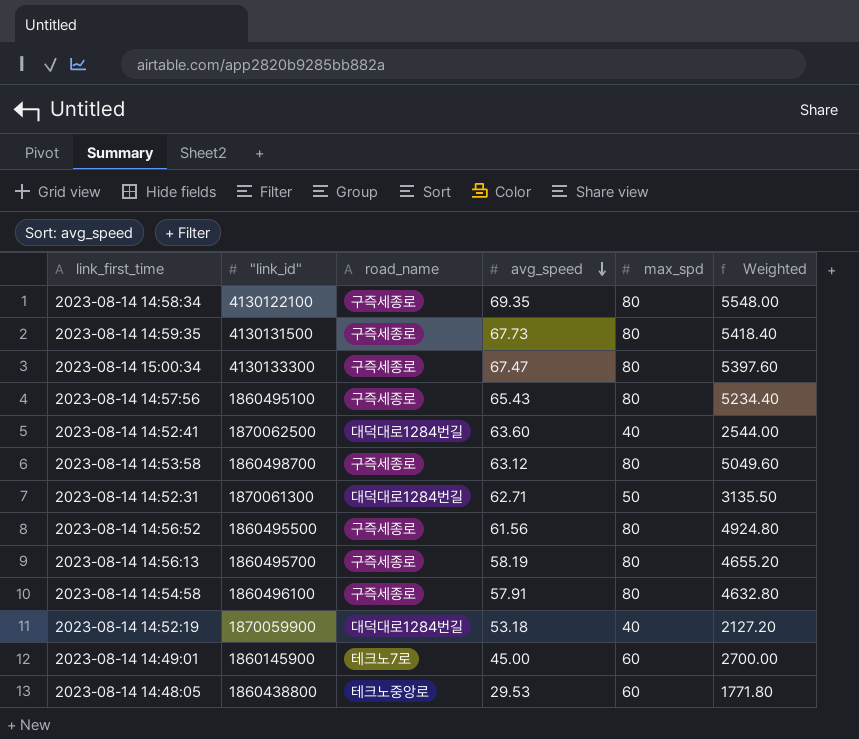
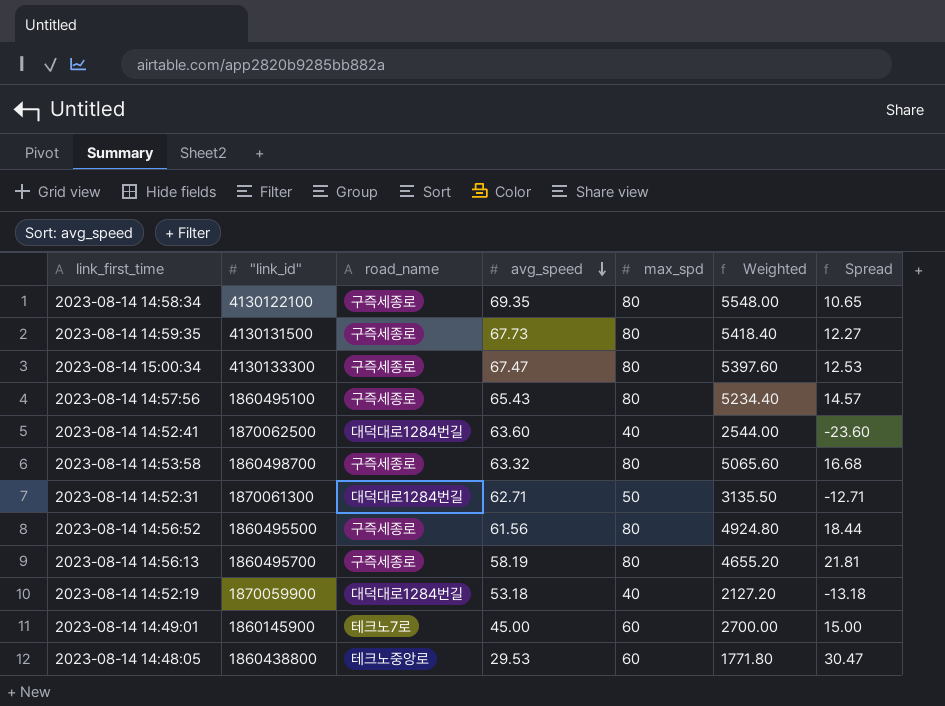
column Spread | formula: none -> [max_spd] - [avg_speed]
row 2023-08-14 14:54:58: 1860496100 | 구즉세종로 | 57.91 | 80 | 4632.80 -> none
2023-08-14 14:53:58 | avg_speed: 63.12 -> 63.32
2023-08-14 14:53:58 | Weighted: 5049.60 -> 5065.60

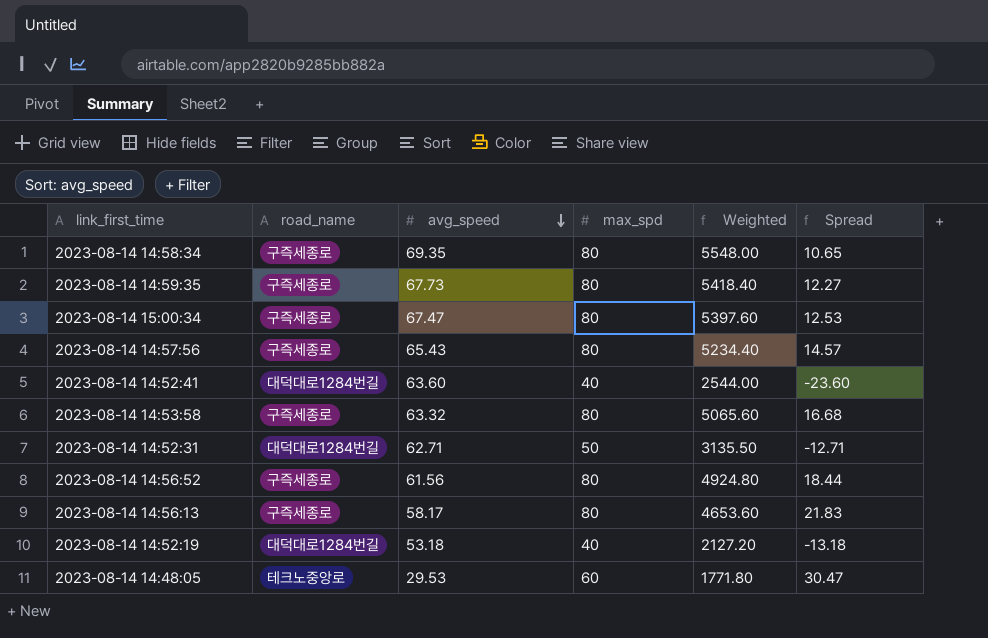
column "link_id" | position: 2 -> none
row 2023-08-14 14:49:01: 1860145900 | 테크노7로 | 45.00 | 60 | 2700.00 | 15.00 -> none
2023-08-14 14:56:13 | avg_speed: 58.19 -> 58.17
2023-08-14 14:56:13 | Weighted: 4655.20 -> 4653.60
2023-08-14 14:56:13 | Spread: 21.81 -> 21.83

